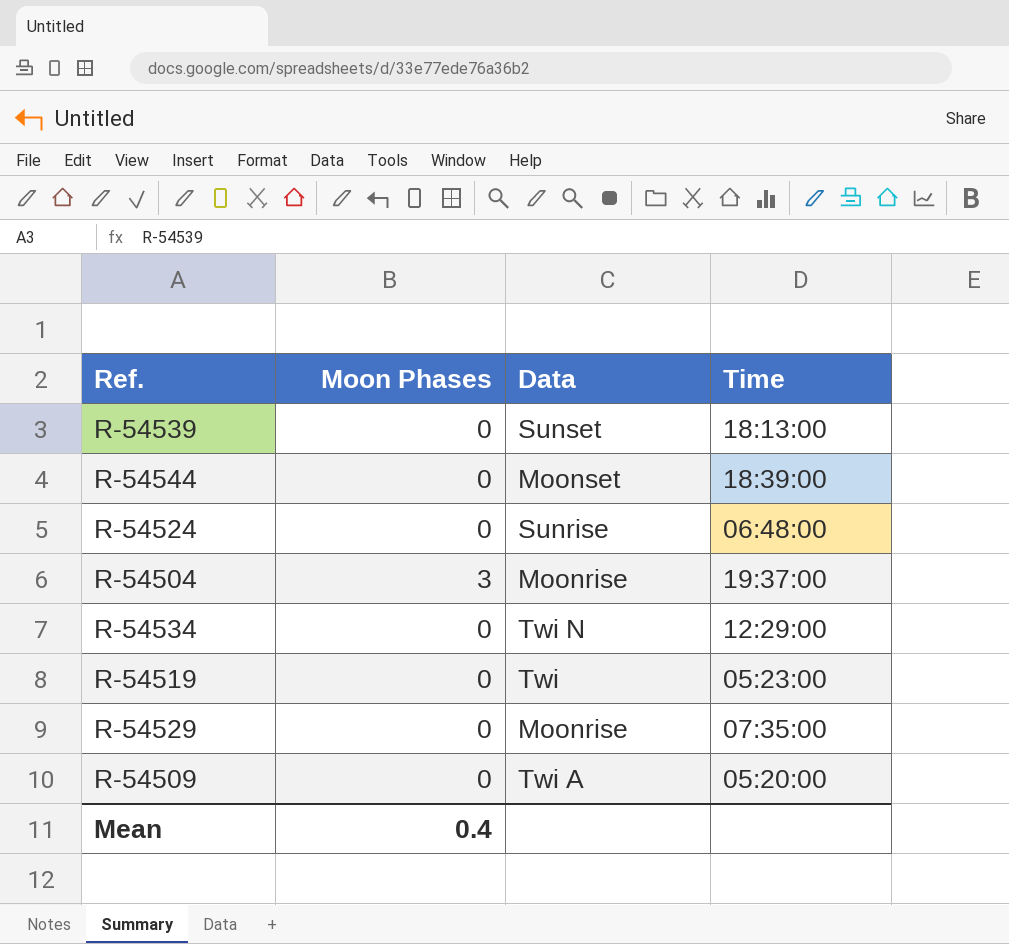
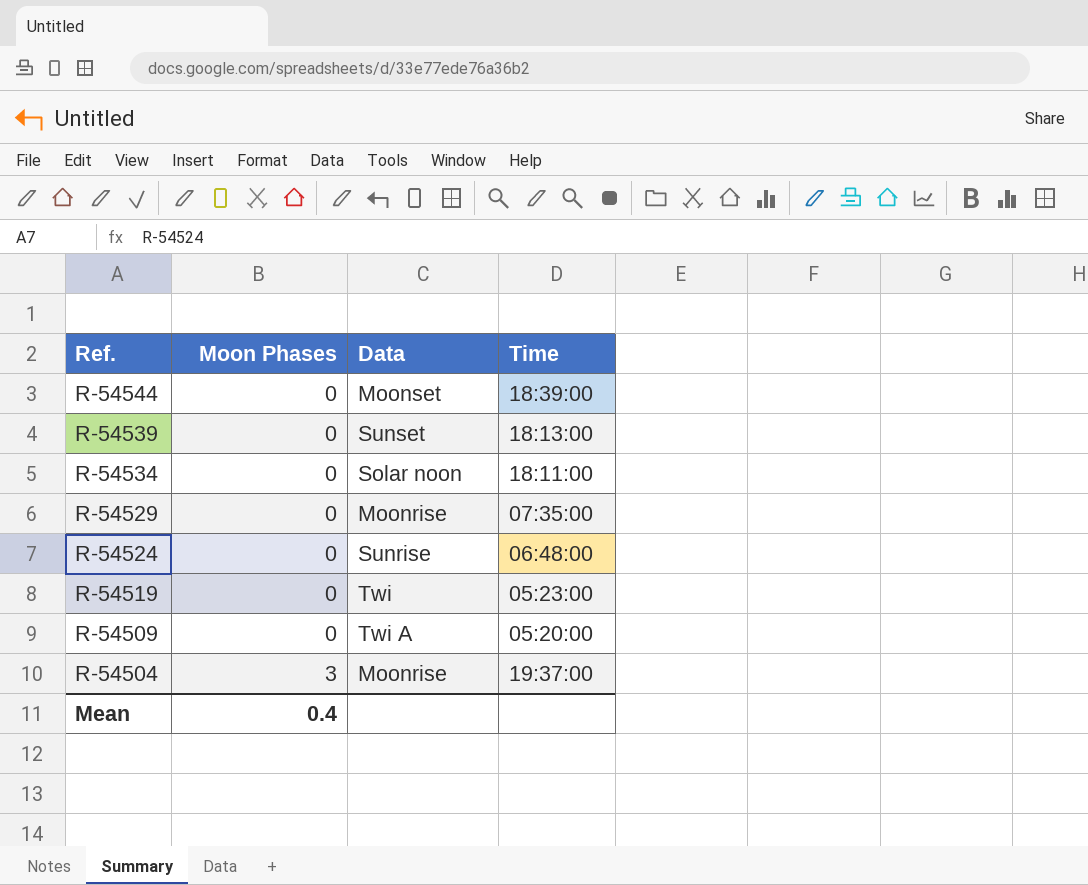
row order: none -> Ref. descending
R-54534 | Data: Twi N -> Solar noon
R-54534 | Time: 12:29:00 -> 18:11:00

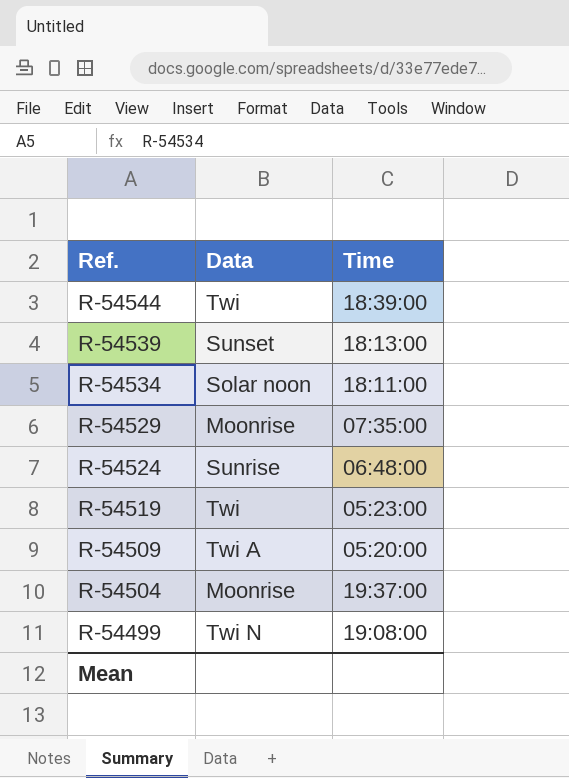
column Moon Phases | position: 2 -> none
R-54544 | Data: Moonset -> Twi
row R-54499: none -> Twi N | 19:08:00

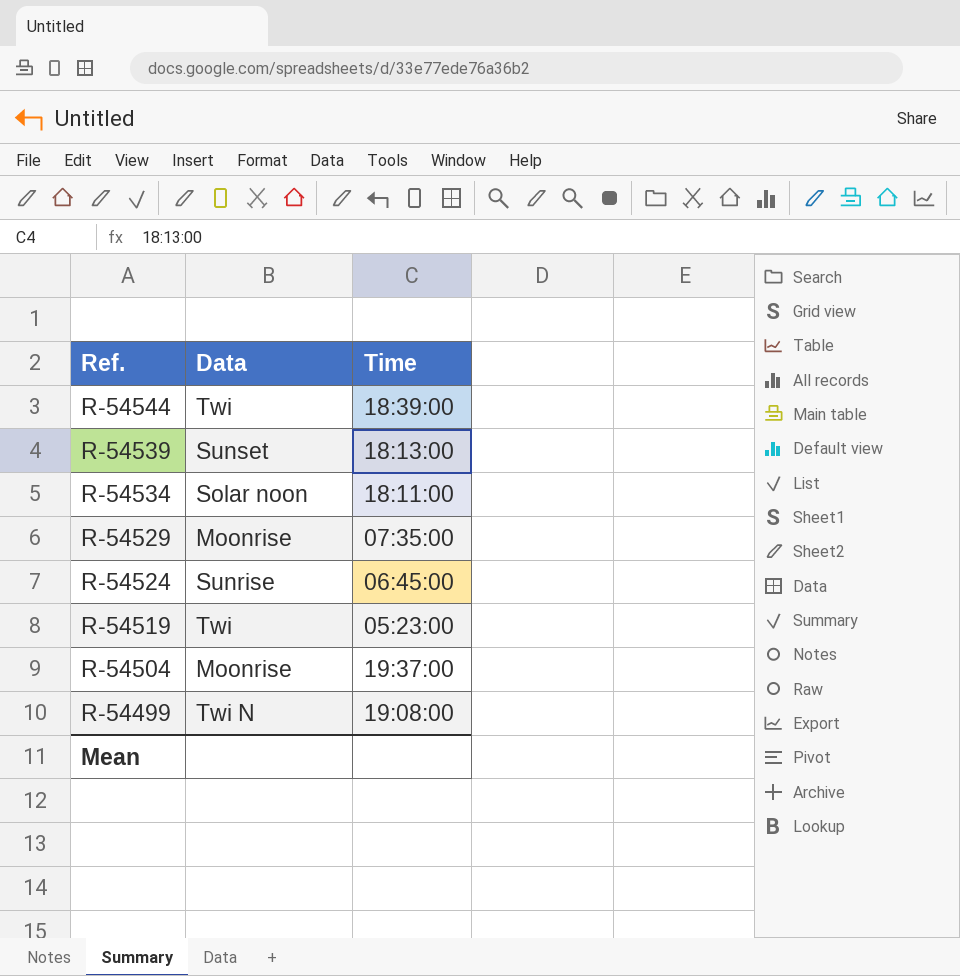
row R-54509: Twi A | 05:20:00 -> none
R-54524 | Time: 06:48:00 -> 06:45:00

